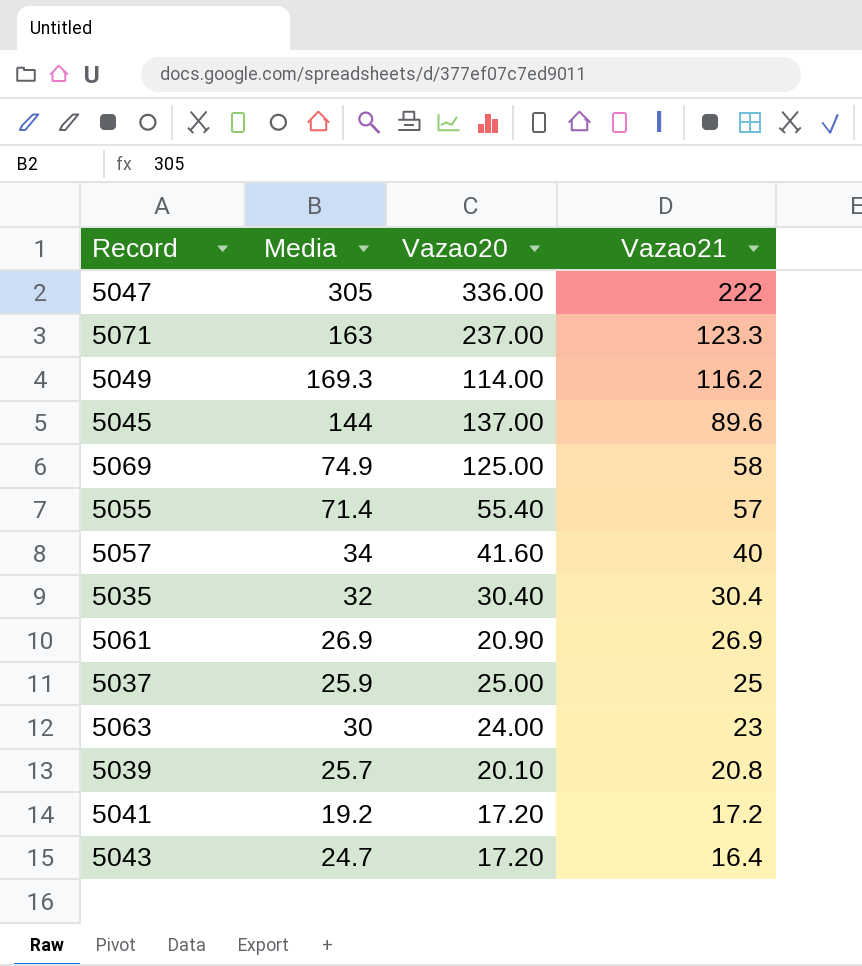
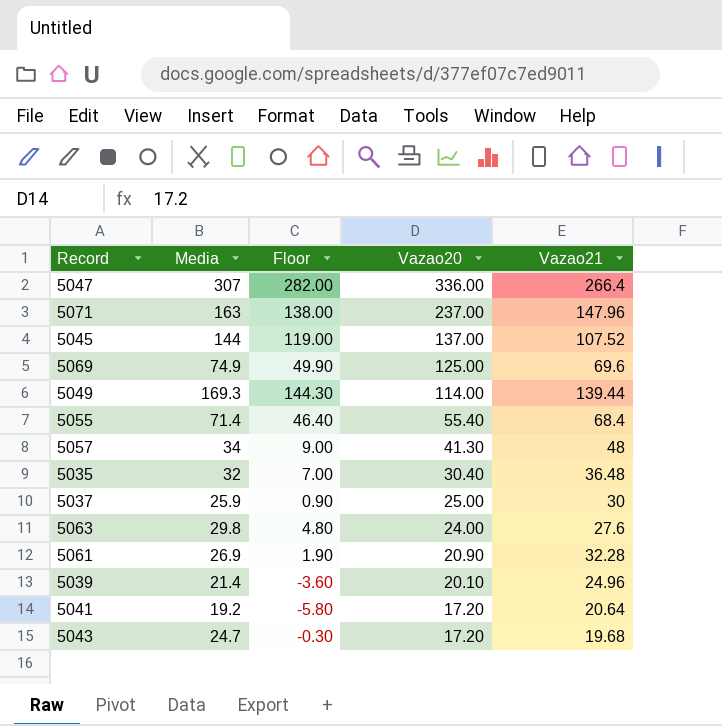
row order: Vazao21 descending -> Vazao20 descending
column Floor | formula: none -> [Media] - 25
5047 | Media: 305 -> 307
5047 | Vazao21: 222 -> 266.4
5071 | Vazao21: 123.3 -> 147.96
5045 | Vazao21: 89.6 -> 107.52
5069 | Vazao21: 58 -> 69.6
5049 | Vazao21: 116.2 -> 139.44
5055 | Vazao21: 57 -> 68.4
5057 | Vazao20: 41.60 -> 41.30
5057 | Vazao21: 40 -> 48
5035 | Vazao21: 30.4 -> 36.48
5037 | Vazao21: 25 -> 30
5063 | Media: 30 -> 29.8
5063 | Vazao21: 23 -> 27.6
5061 | Vazao21: 26.9 -> 32.28
5039 | Media: 25.7 -> 21.4
5039 | Vazao21: 20.8 -> 24.96
5041 | Vazao21: 17.2 -> 20.64
5043 | Vazao21: 16.4 -> 19.68

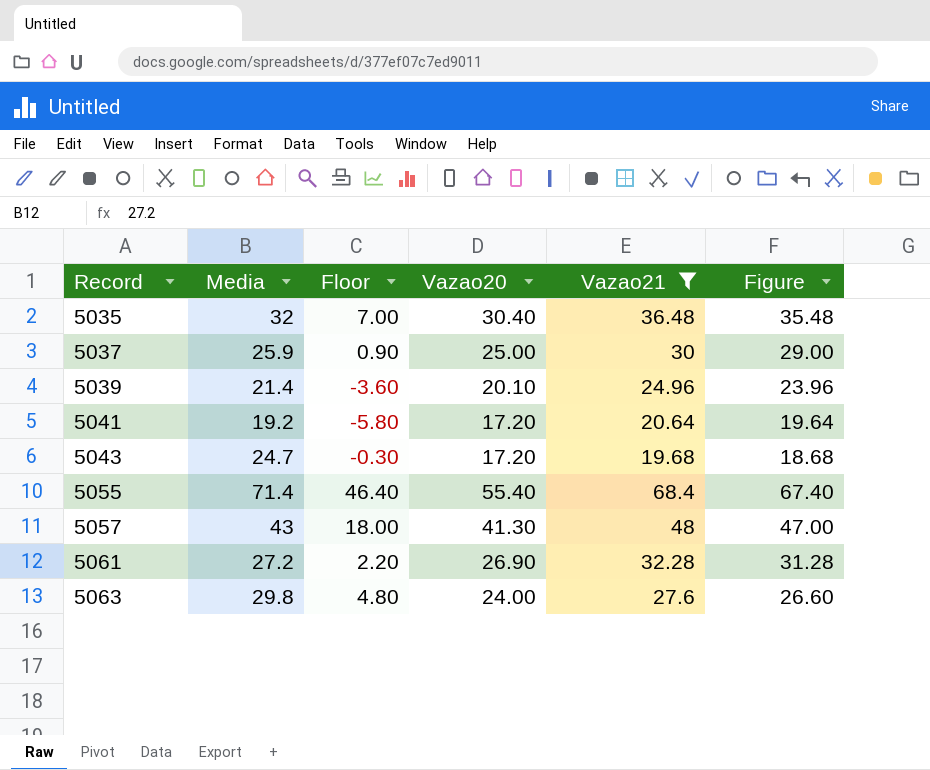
filter: none -> Vazao21 <= 68.4
row order: Vazao20 descending -> Record ascending
column Figure | formula: none -> [Vazao21] - 1
5057 | Media: 34 -> 43
5057 | Floor: 9.00 -> 18.00
5061 | Media: 26.9 -> 27.2
5061 | Floor: 1.90 -> 2.20
5061 | Vazao20: 20.90 -> 26.90

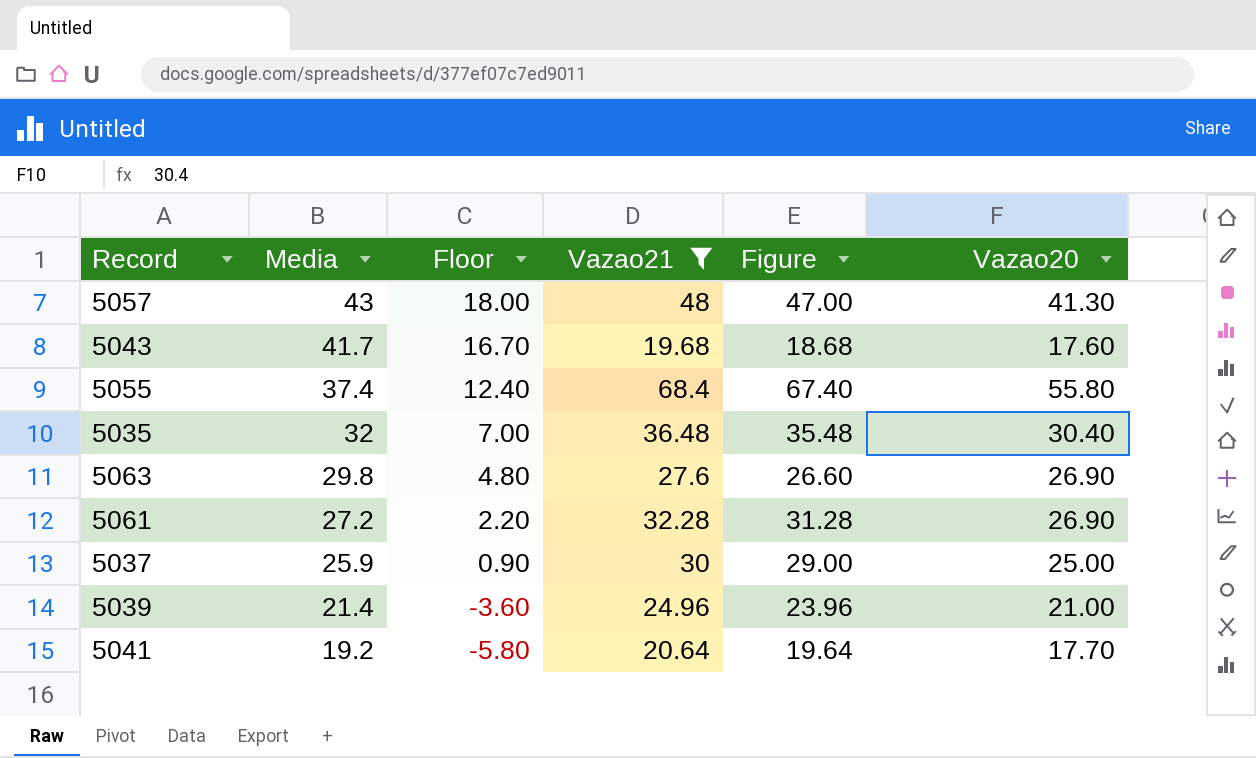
row order: Record ascending -> Media descending
column Vazao20 | position: 4 -> 6
5043 | Media: 24.7 -> 41.7
5043 | Floor: -0.30 -> 16.70
5043 | Vazao20: 17.20 -> 17.60
5055 | Media: 71.4 -> 37.4
5055 | Floor: 46.40 -> 12.40
5055 | Vazao20: 55.40 -> 55.80
5063 | Vazao20: 24.00 -> 26.90
5039 | Vazao20: 20.10 -> 21.00
5041 | Vazao20: 17.20 -> 17.70

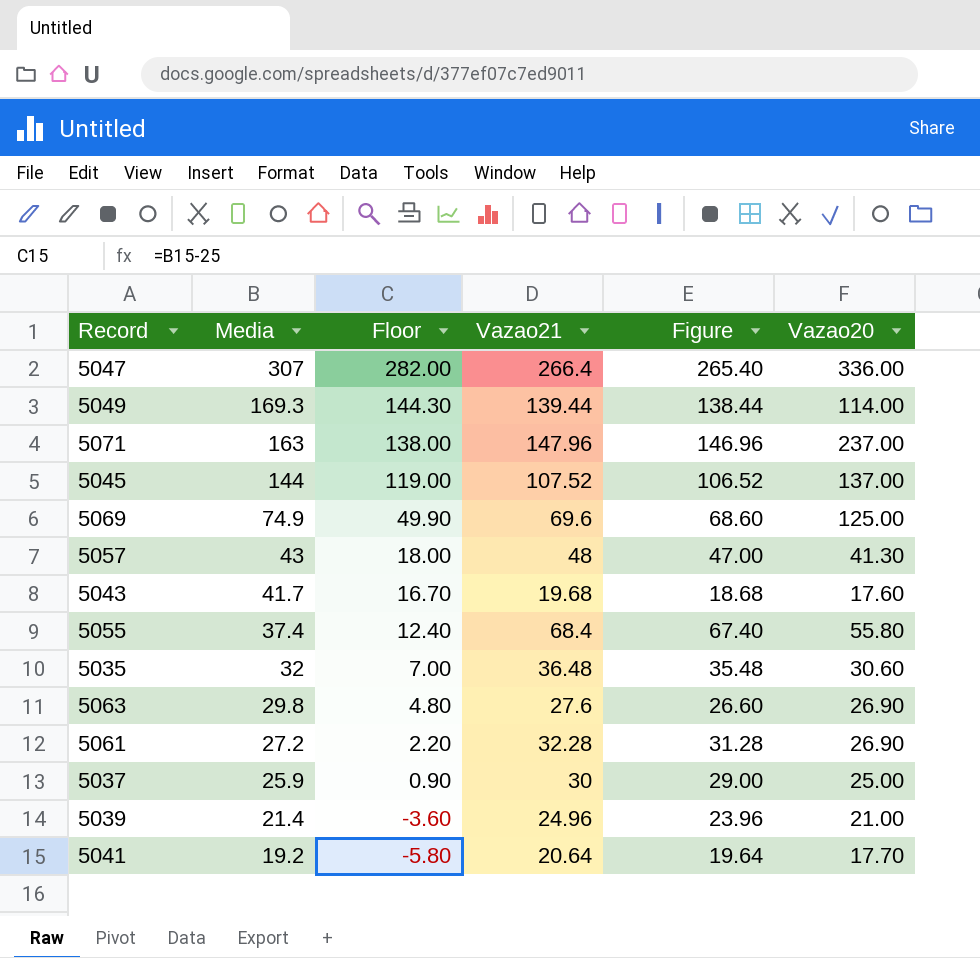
filter: Vazao21 <= 68.4 -> none
5035 | Vazao20: 30.40 -> 30.60

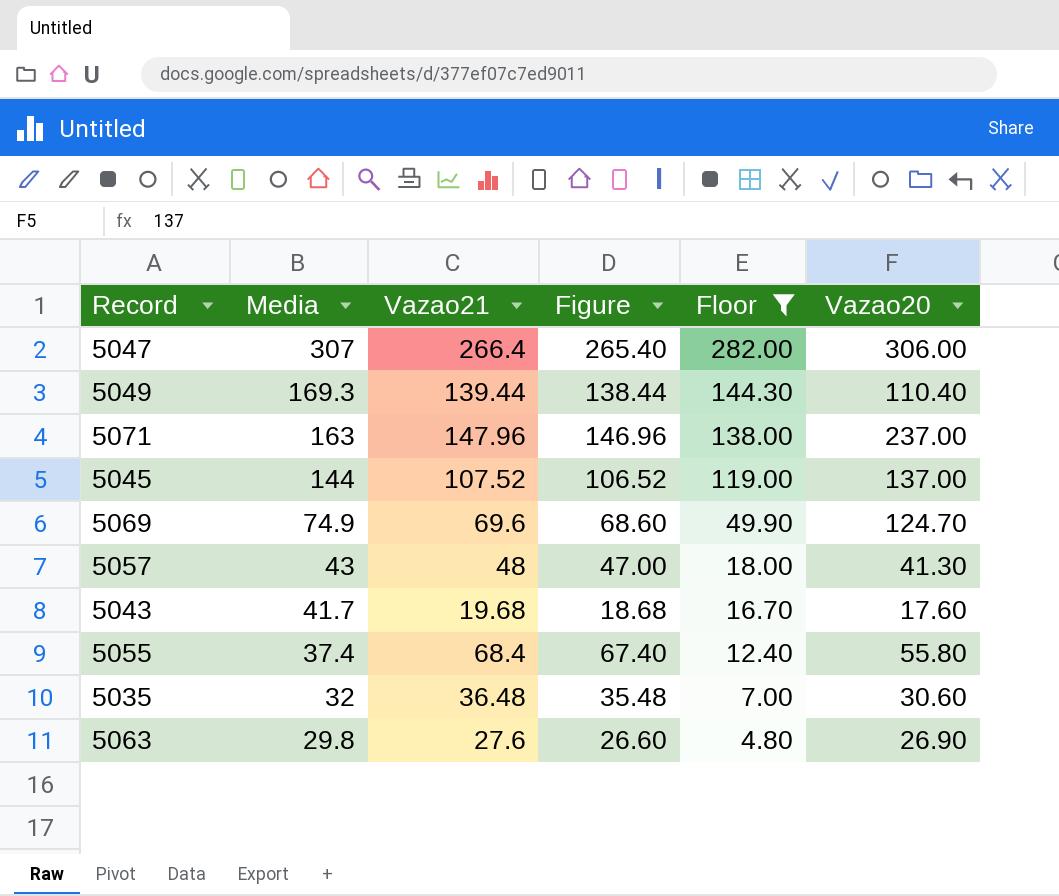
filter: none -> Floor >= 4.80
column Floor | position: 3 -> 5
5047 | Vazao20: 336.00 -> 306.00
5049 | Vazao20: 114.00 -> 110.40
5069 | Vazao20: 125.00 -> 124.70

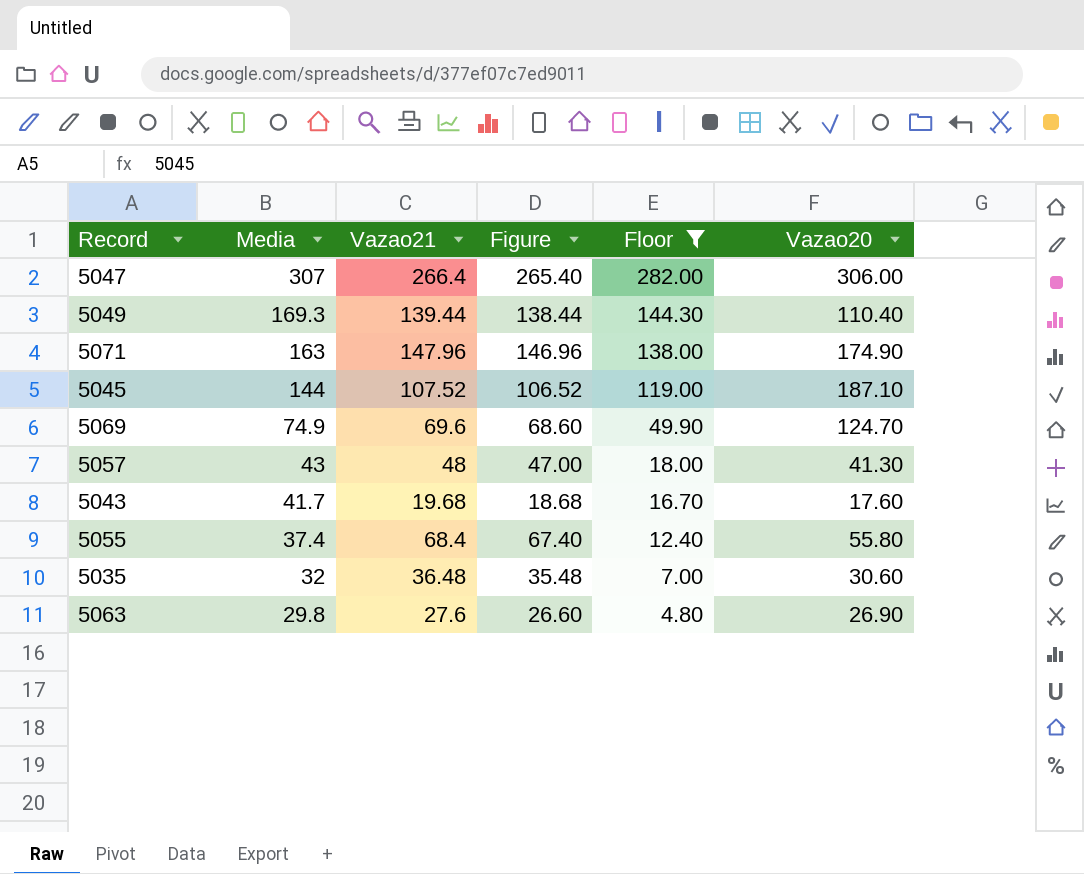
5071 | Vazao20: 237.00 -> 174.90
5045 | Vazao20: 137.00 -> 187.10

